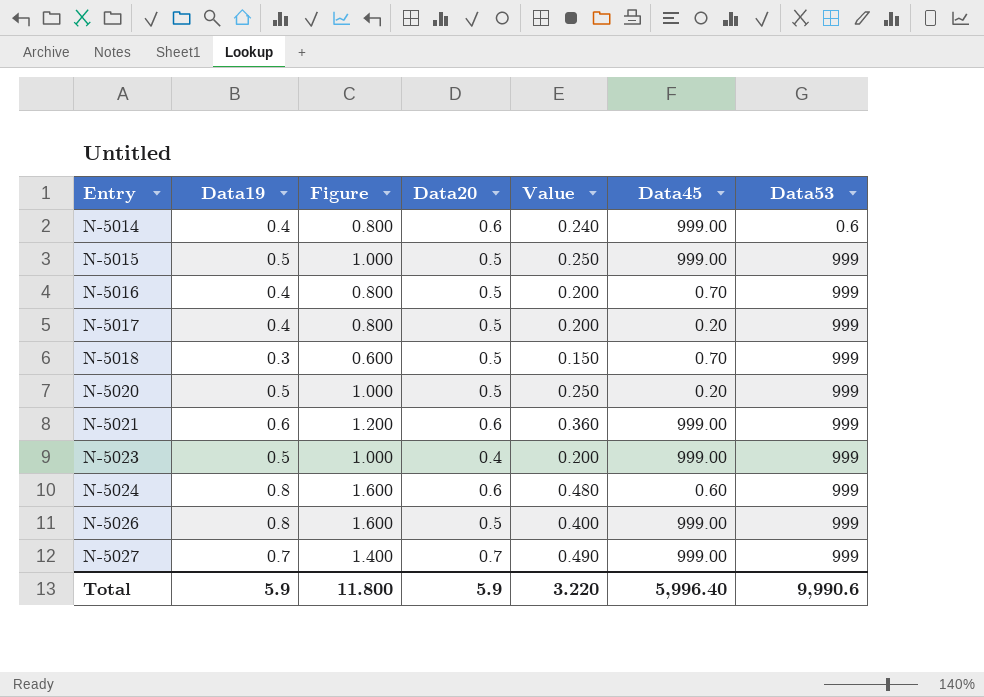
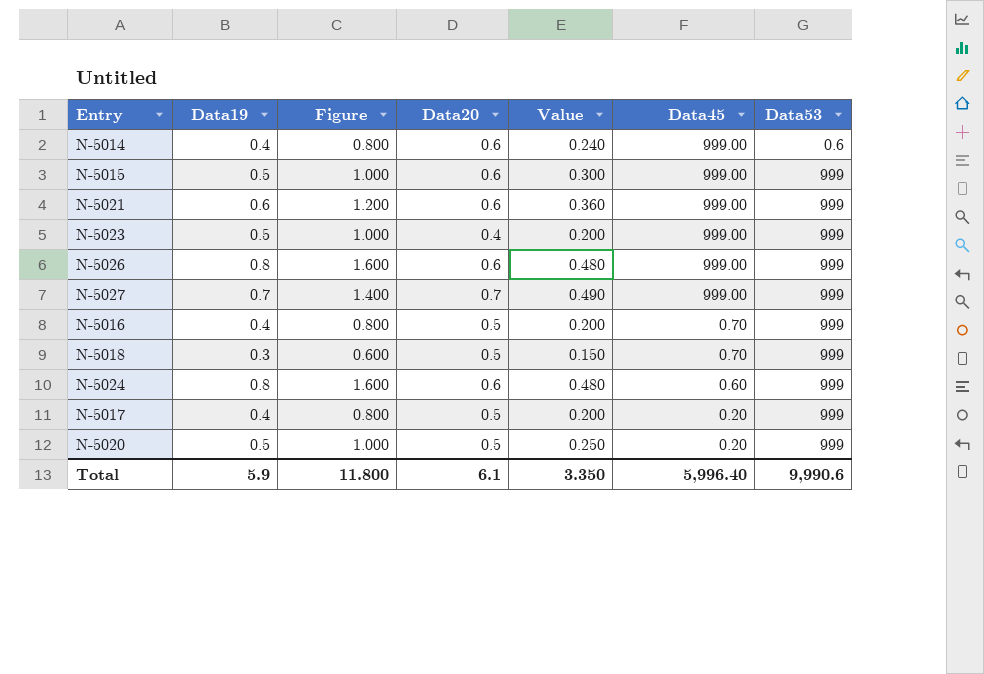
row order: Entry ascending -> Data45 descending
N-5015 | Data20: 0.5 -> 0.6
N-5015 | Value: 0.250 -> 0.300
N-5026 | Data20: 0.5 -> 0.6
N-5026 | Value: 0.400 -> 0.480
Total | Data20: 5.9 -> 6.1
Total | Value: 3.220 -> 3.350

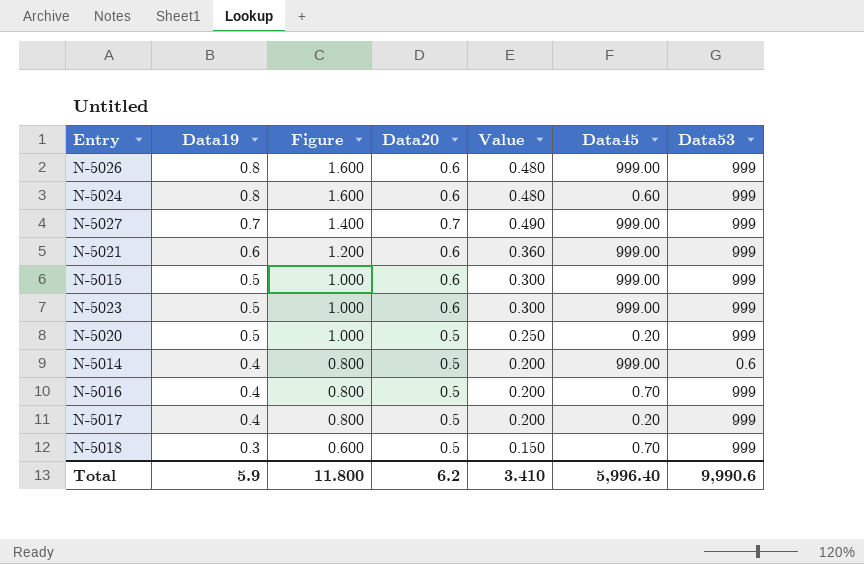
row order: Data45 descending -> Data19 descending
N-5023 | Data20: 0.4 -> 0.6
N-5023 | Value: 0.200 -> 0.300
N-5014 | Data20: 0.6 -> 0.5
N-5014 | Value: 0.240 -> 0.200
Total | Data20: 6.1 -> 6.2
Total | Value: 3.350 -> 3.410

